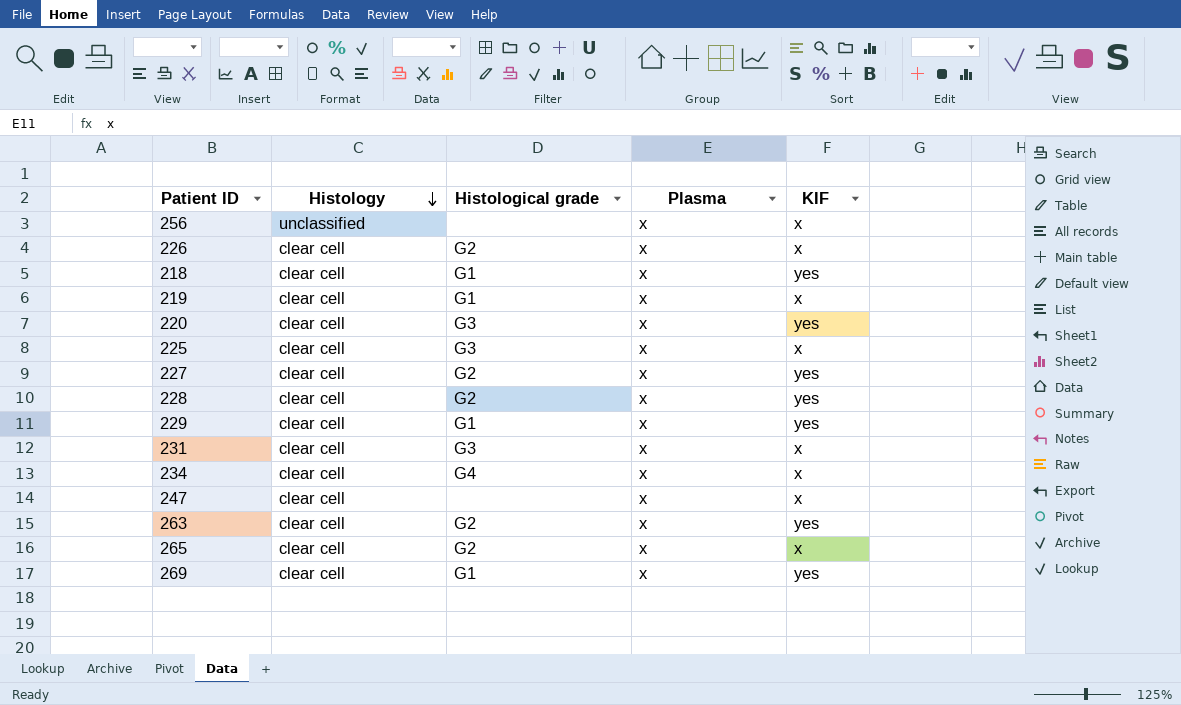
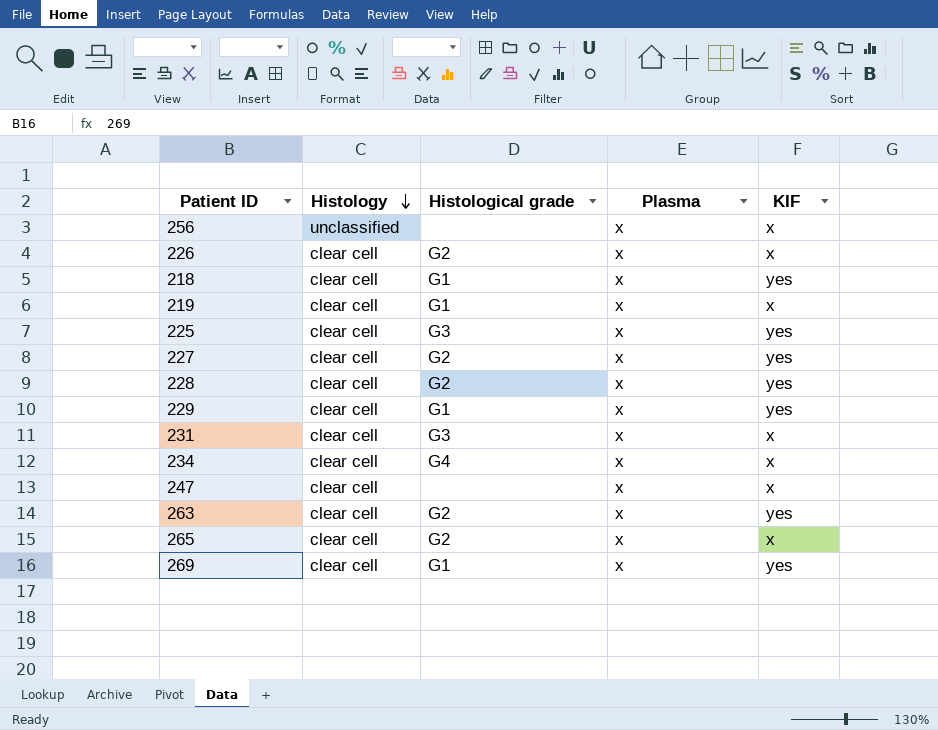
row 220: clear cell | G3 | x | yes -> none
225 | KIF: x -> yes

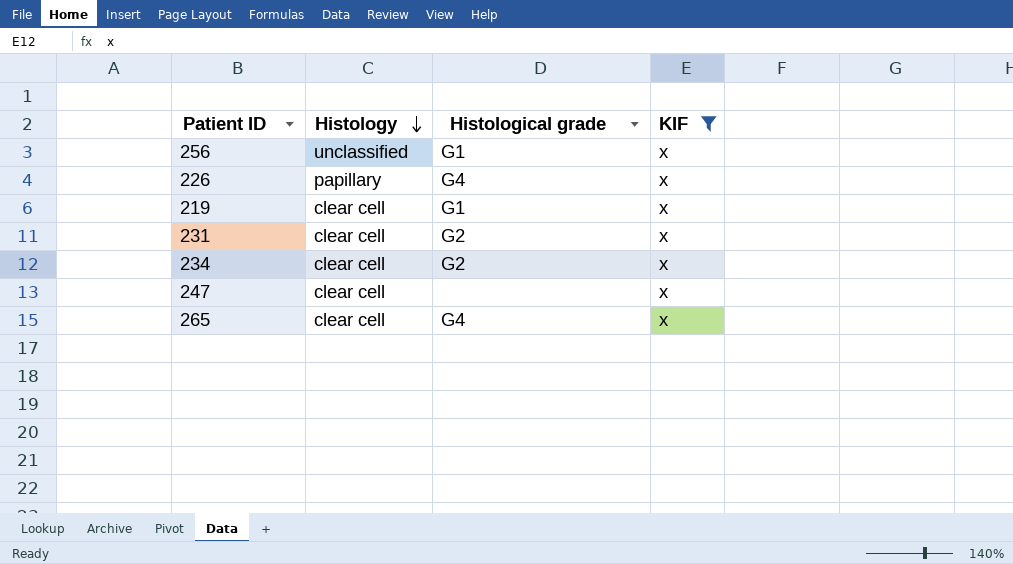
filter: none -> KIF = x
column Plasma | position: 4 -> none
256 | Histological grade: none -> G1
226 | Histology: clear cell -> papillary
226 | Histological grade: G2 -> G4
231 | Histological grade: G3 -> G2
234 | Histological grade: G4 -> G2
265 | Histological grade: G2 -> G4

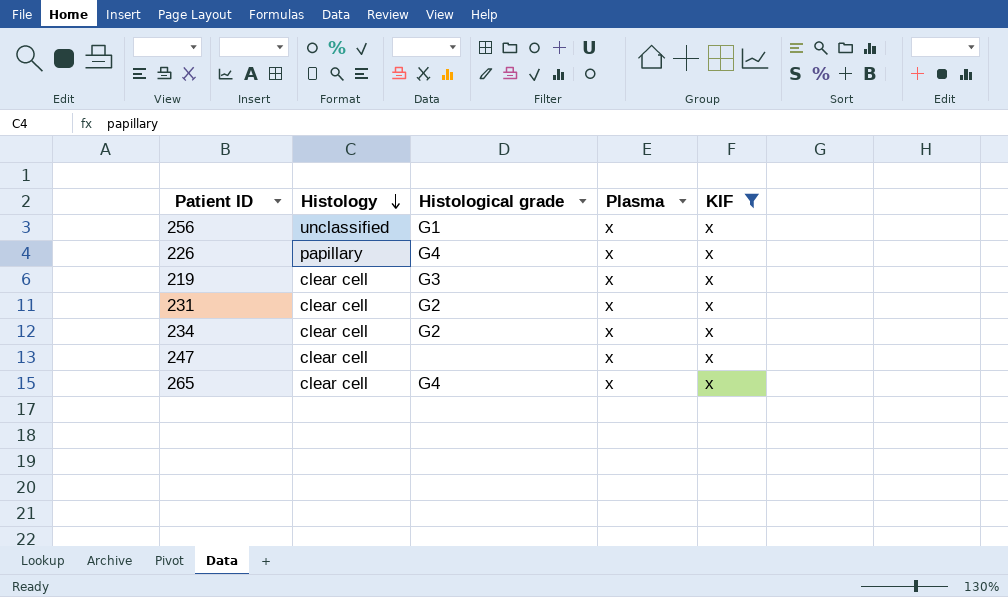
column Plasma | position: none -> 4
219 | Histological grade: G1 -> G3

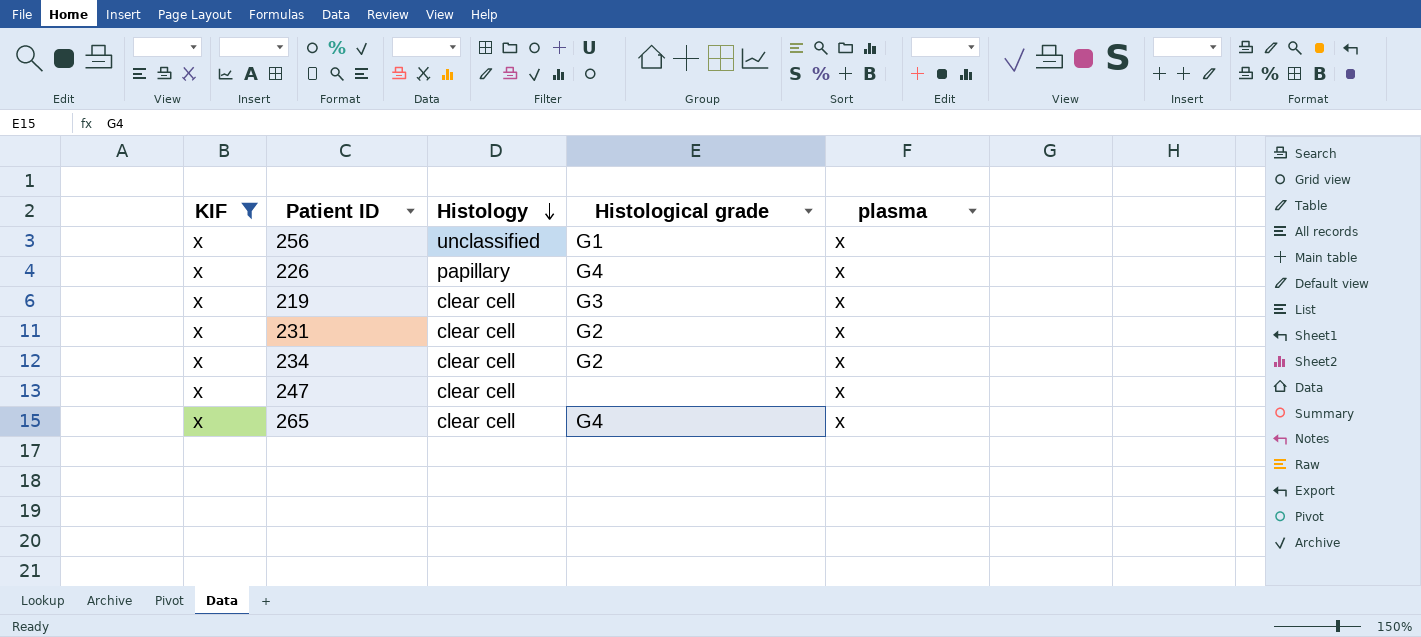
column KIF | position: 5 -> 1
column name: Plasma -> plasma

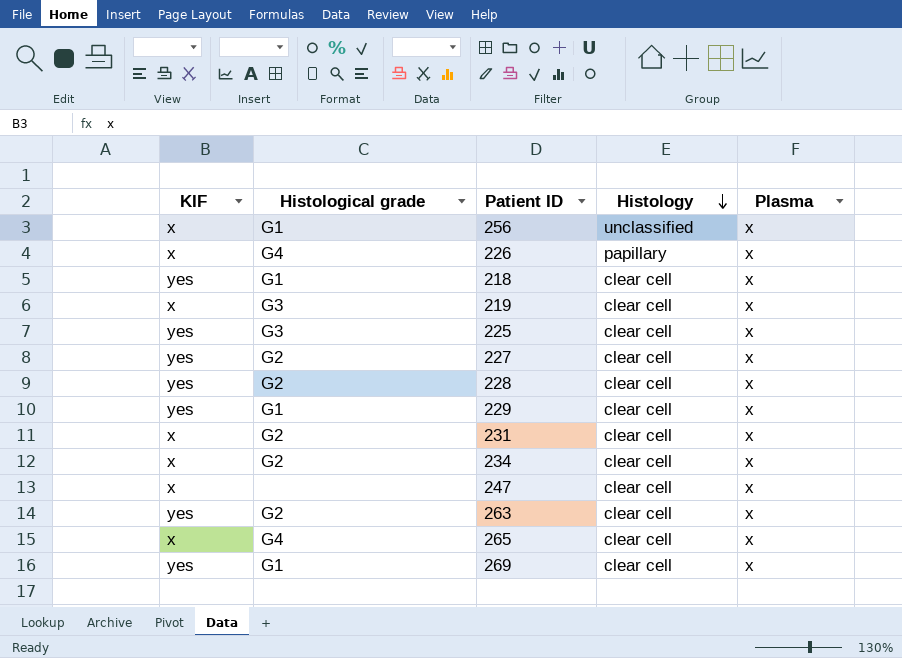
filter: KIF = x -> none
column Histological grade | position: 4 -> 2
column name: plasma -> Plasma

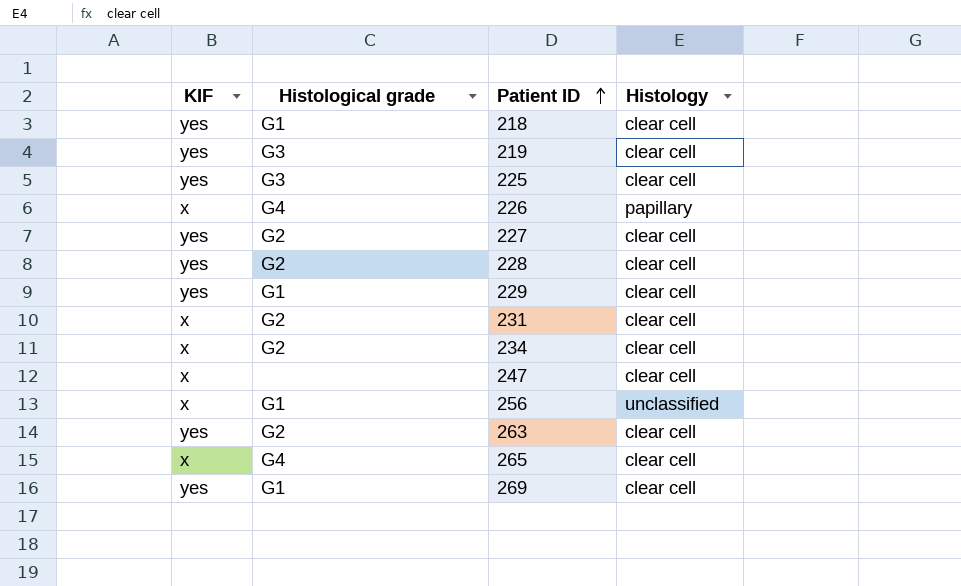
row order: Histology descending -> Patient ID ascending
column Plasma | position: 5 -> none
219 | KIF: x -> yes

